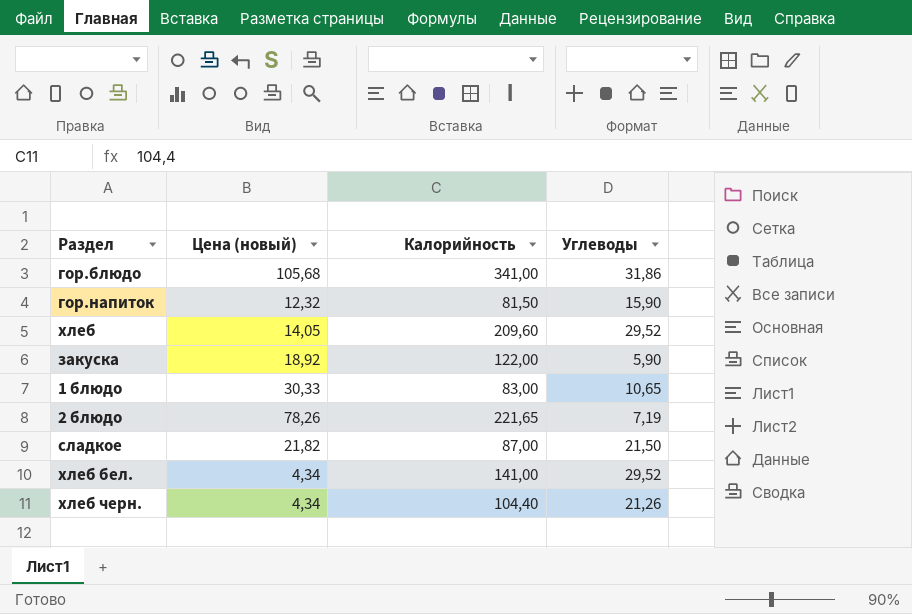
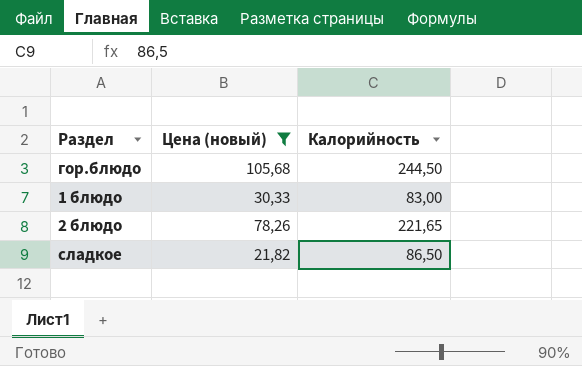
filter: none -> Цена (новый) >= 21,82
column Углеводы | position: 4 -> none
гор.блюдо | Калорийность: 341,00 -> 244,50
сладкое | Калорийность: 87,00 -> 86,50

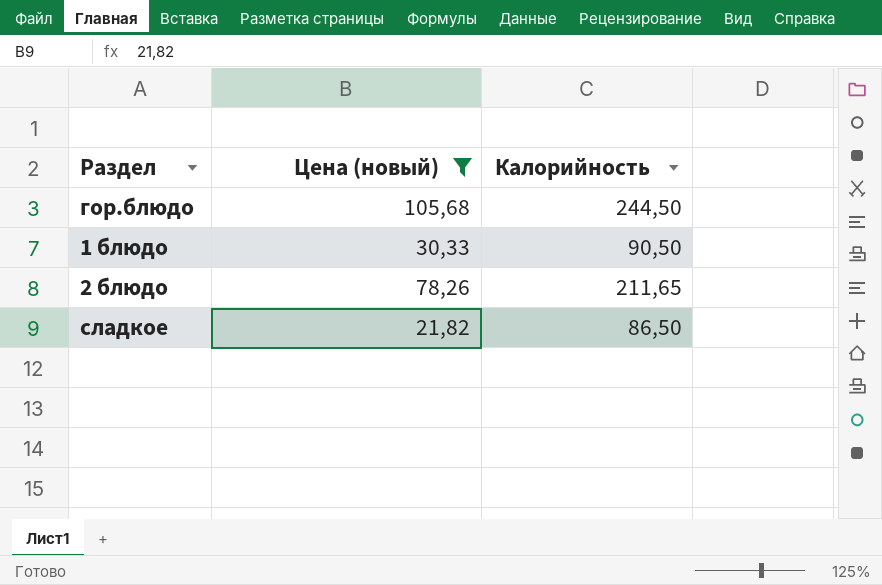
1 блюдо | Калорийность: 83,00 -> 90,50
2 блюдо | Калорийность: 221,65 -> 211,65

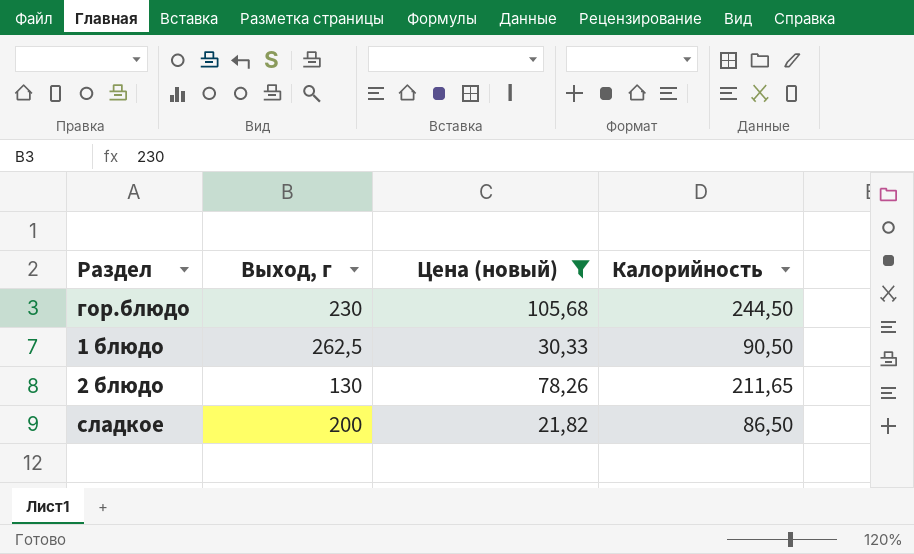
column Выход, г | position: none -> 2

